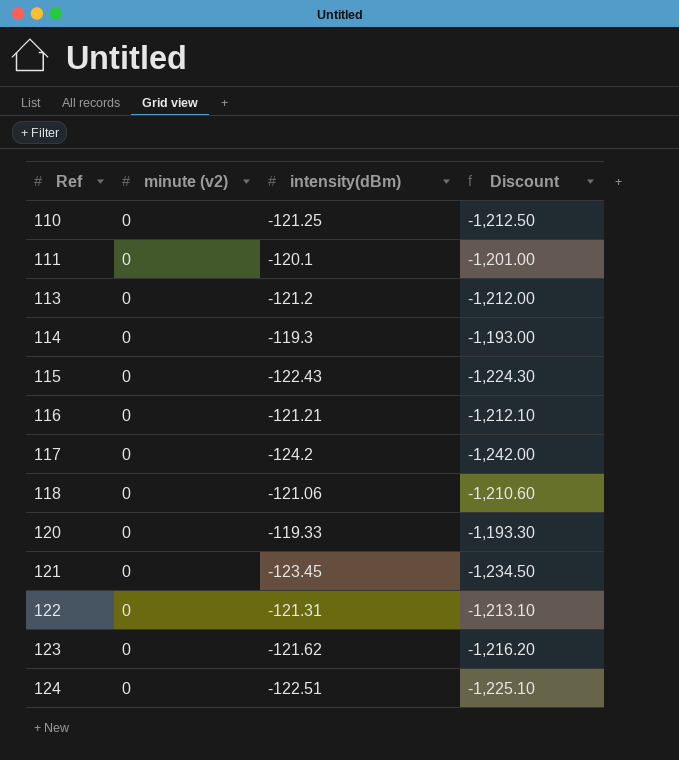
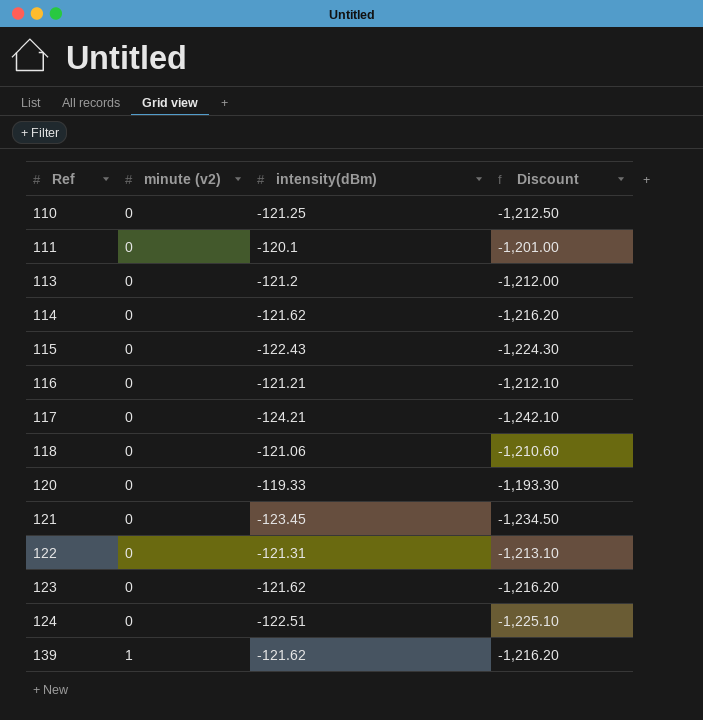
114 | intensity(dBm): -119.3 -> -121.62
114 | Discount: -1,193.00 -> -1,216.20
117 | intensity(dBm): -124.2 -> -124.21
117 | Discount: -1,242.00 -> -1,242.10
row 139: none -> 1 | -121.62 | -1,216.20

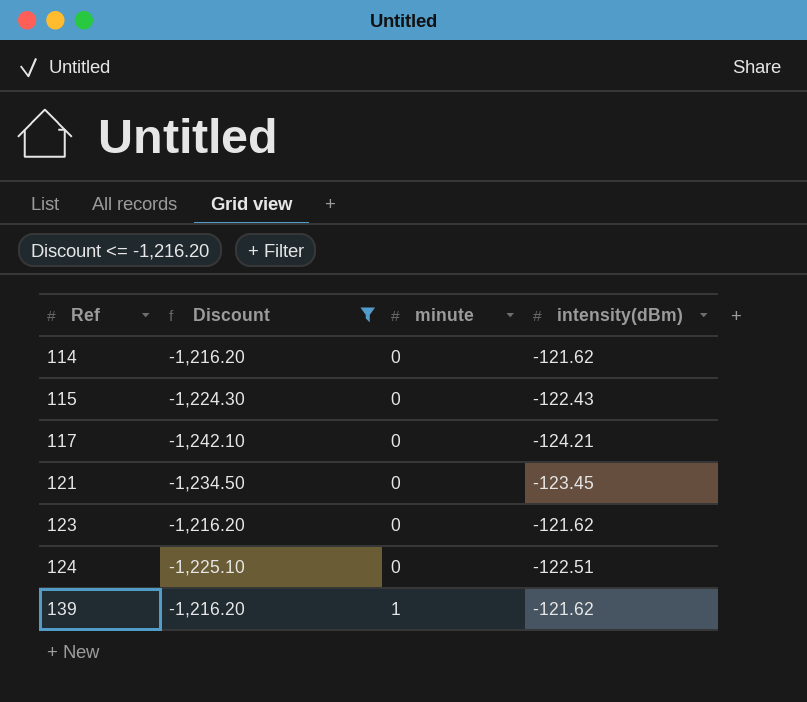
filter: none -> Discount <= -1,216.20
column Discount | position: 4 -> 2
column name: minute (v2) -> minute

